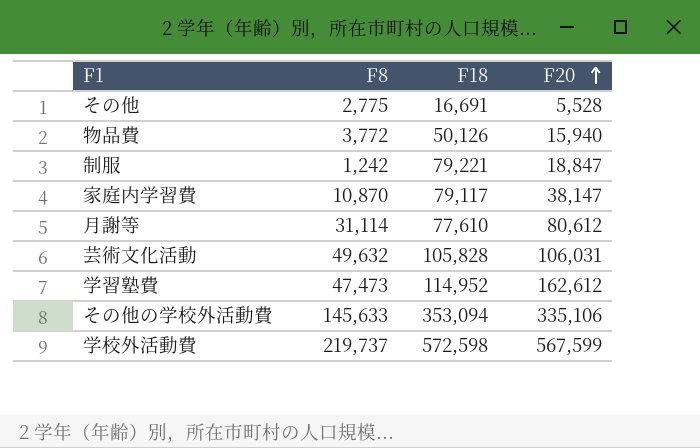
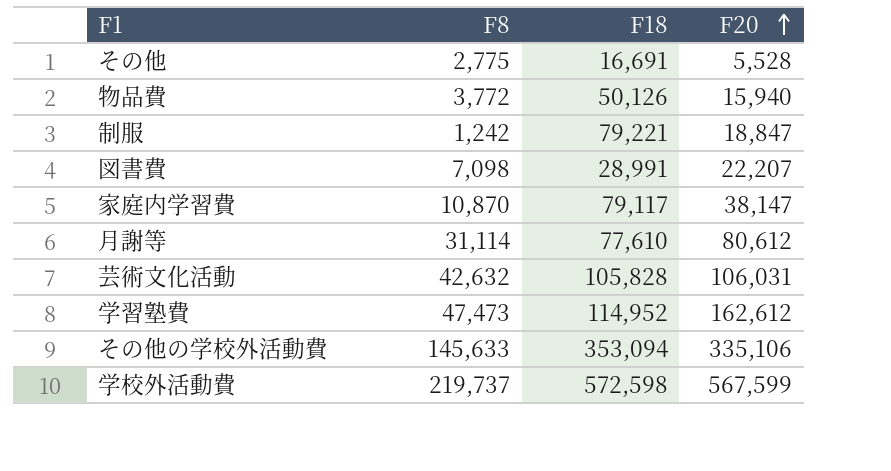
row 図書費: none -> 7,098 | 28,991 | 22,207
芸術文化活動 | F8: 49,632 -> 42,632

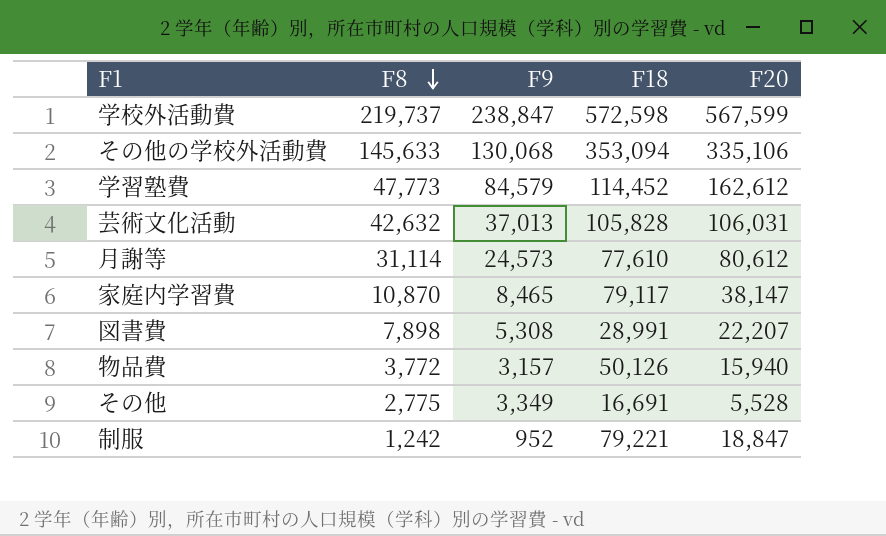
row order: F20 ascending -> F8 descending
column F9 | position: none -> 3
学習塾費 | F8: 47,473 -> 47,773
学習塾費 | F18: 114,952 -> 114,452
図書費 | F8: 7,098 -> 7,898

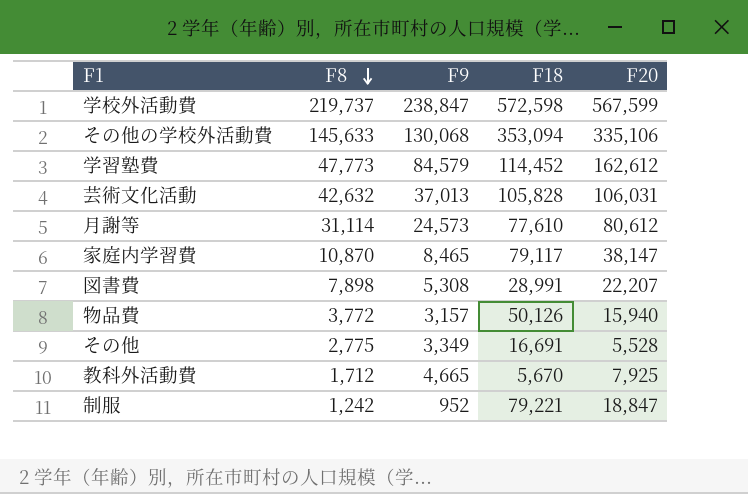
row 教科外活動費: none -> 1,712 | 4,665 | 5,670 | 7,925

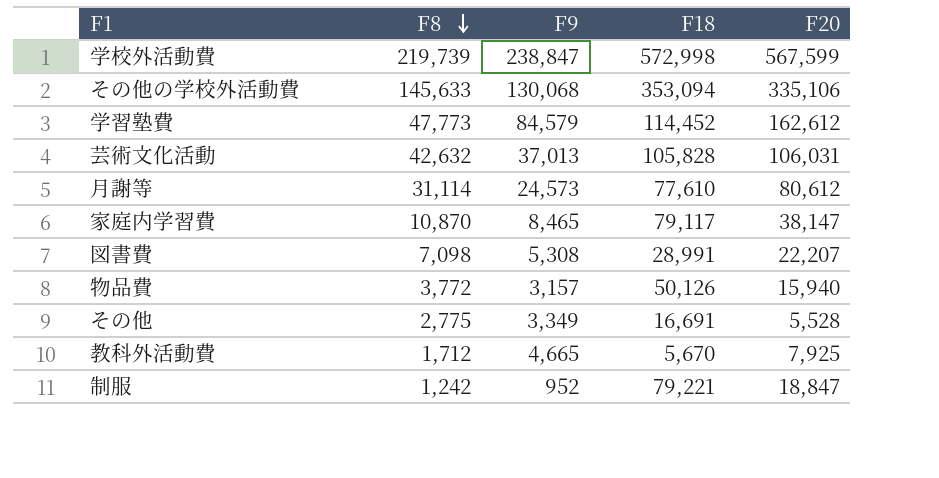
学校外活動費 | F8: 219,737 -> 219,739
学校外活動費 | F18: 572,598 -> 572,998
図書費 | F8: 7,898 -> 7,098

